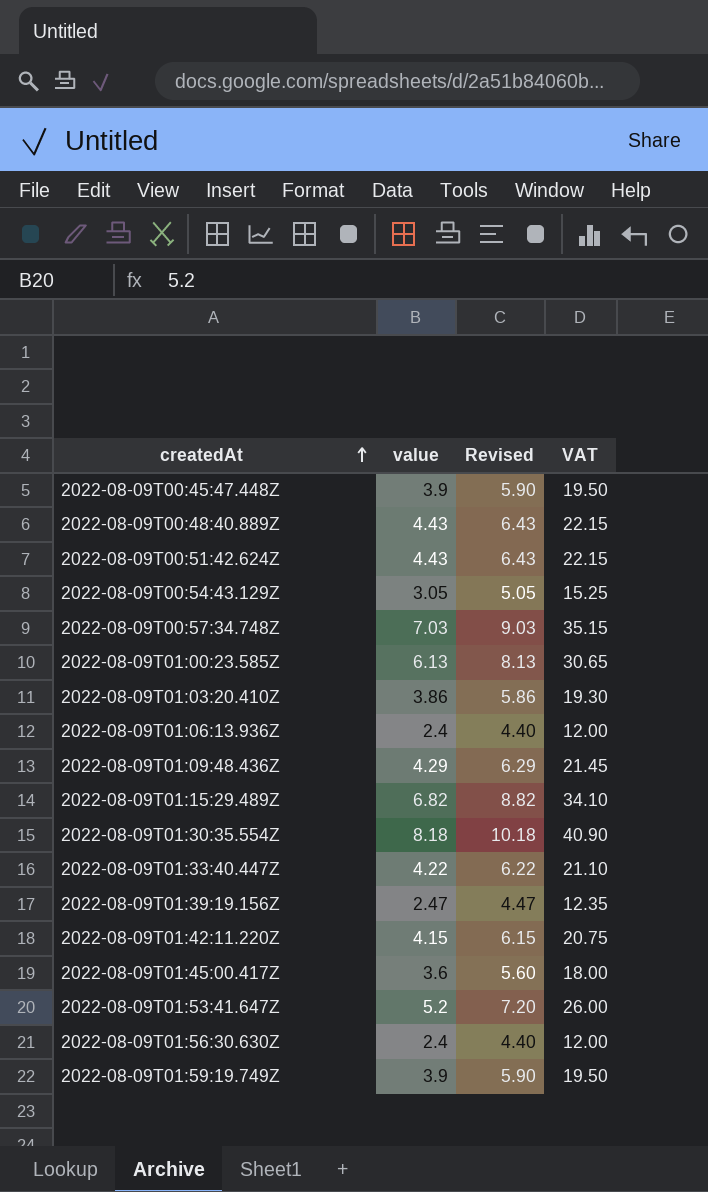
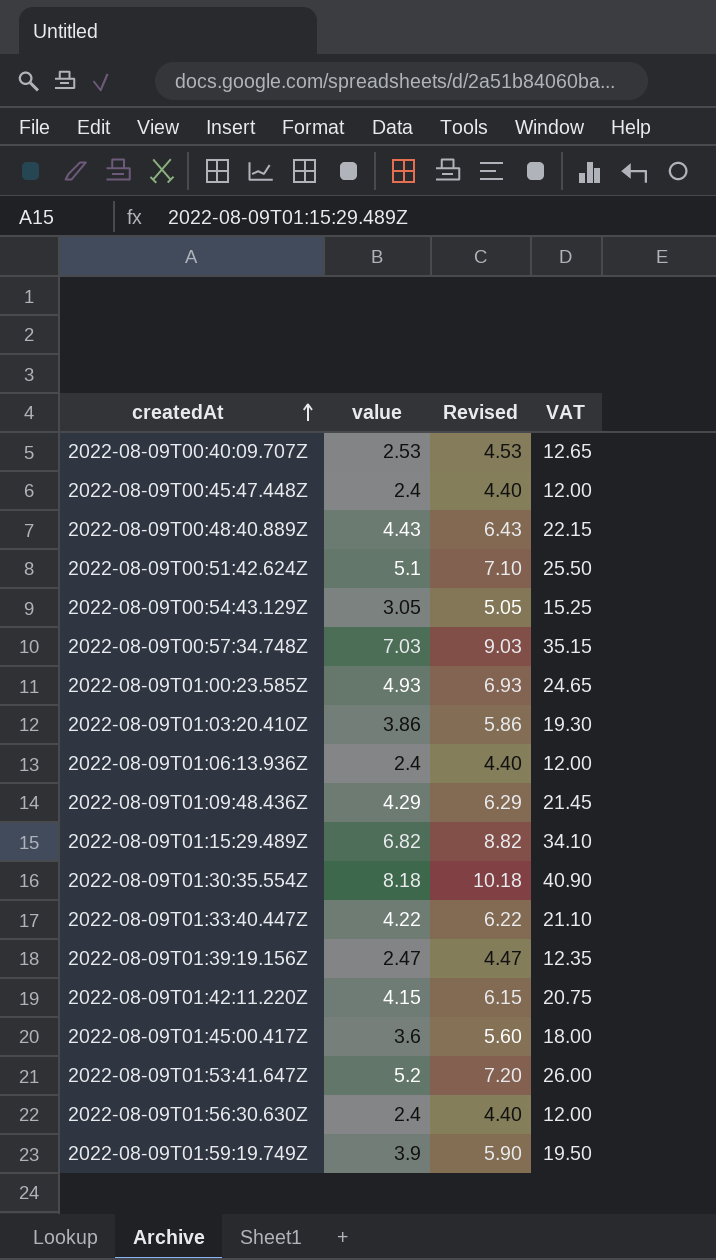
row 2022-08-09T00:40:09.707Z: none -> 2.53 | 4.53 | 12.65
2022-08-09T00:45:47.448Z | value: 3.9 -> 2.4
2022-08-09T00:45:47.448Z | Revised: 5.90 -> 4.40
2022-08-09T00:45:47.448Z | VAT: 19.50 -> 12.00
2022-08-09T00:51:42.624Z | value: 4.43 -> 5.1
2022-08-09T00:51:42.624Z | Revised: 6.43 -> 7.10
2022-08-09T00:51:42.624Z | VAT: 22.15 -> 25.50
2022-08-09T01:00:23.585Z | value: 6.13 -> 4.93
2022-08-09T01:00:23.585Z | Revised: 8.13 -> 6.93
2022-08-09T01:00:23.585Z | VAT: 30.65 -> 24.65

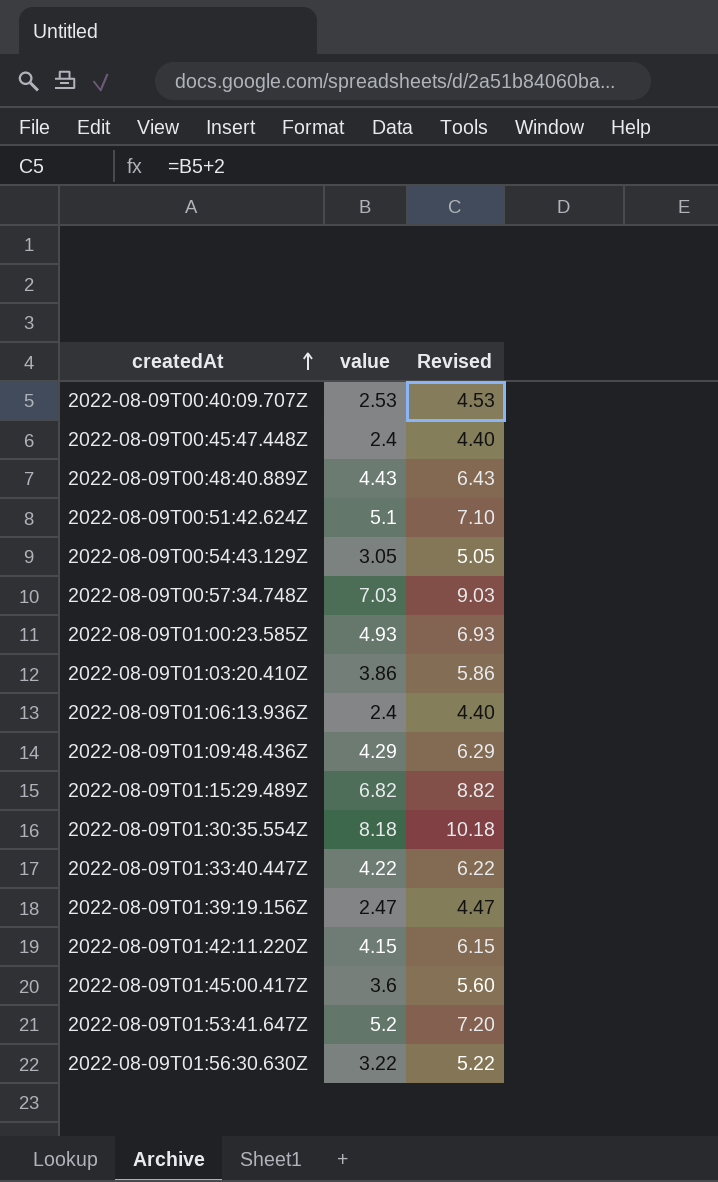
column VAT | formula: [value] * 5 -> none
row 2022-08-09T01:59:19.749Z: 3.9 | 5.90 | 19.50 -> none
2022-08-09T01:56:30.630Z | value: 2.4 -> 3.22
2022-08-09T01:56:30.630Z | Revised: 4.40 -> 5.22

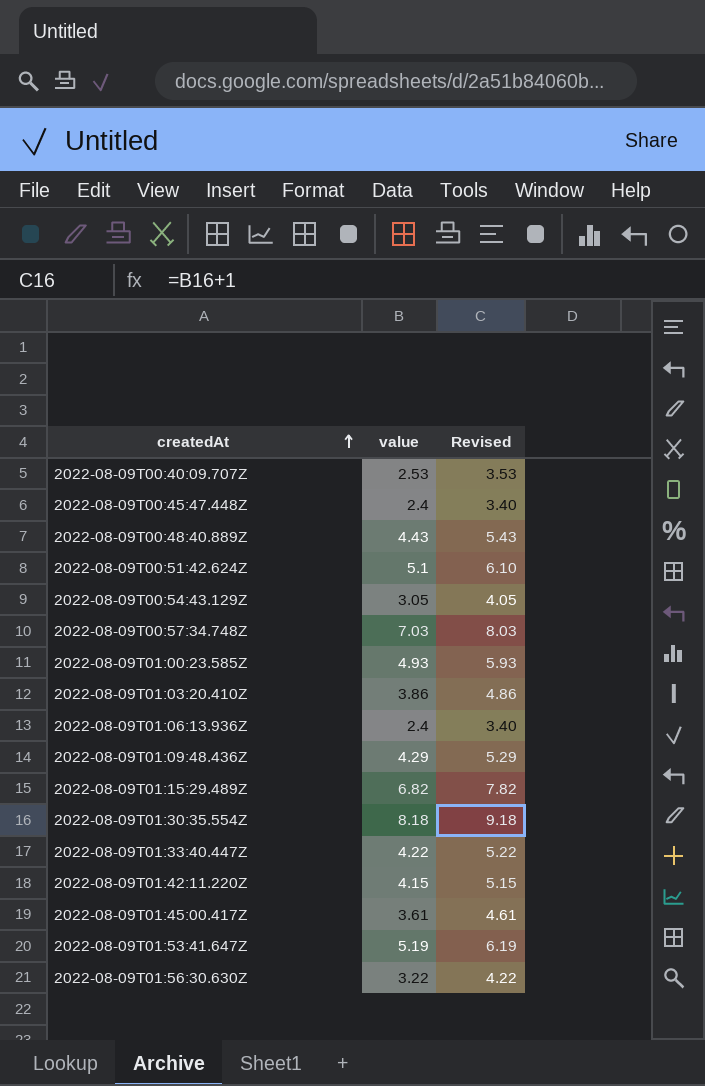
column Revised | formula: [value] + 2 -> [value] + 1
row 2022-08-09T01:39:19.156Z: 2.47 | 4.47 -> none
2022-08-09T01:45:00.417Z | value: 3.6 -> 3.61
2022-08-09T01:53:41.647Z | value: 5.2 -> 5.19

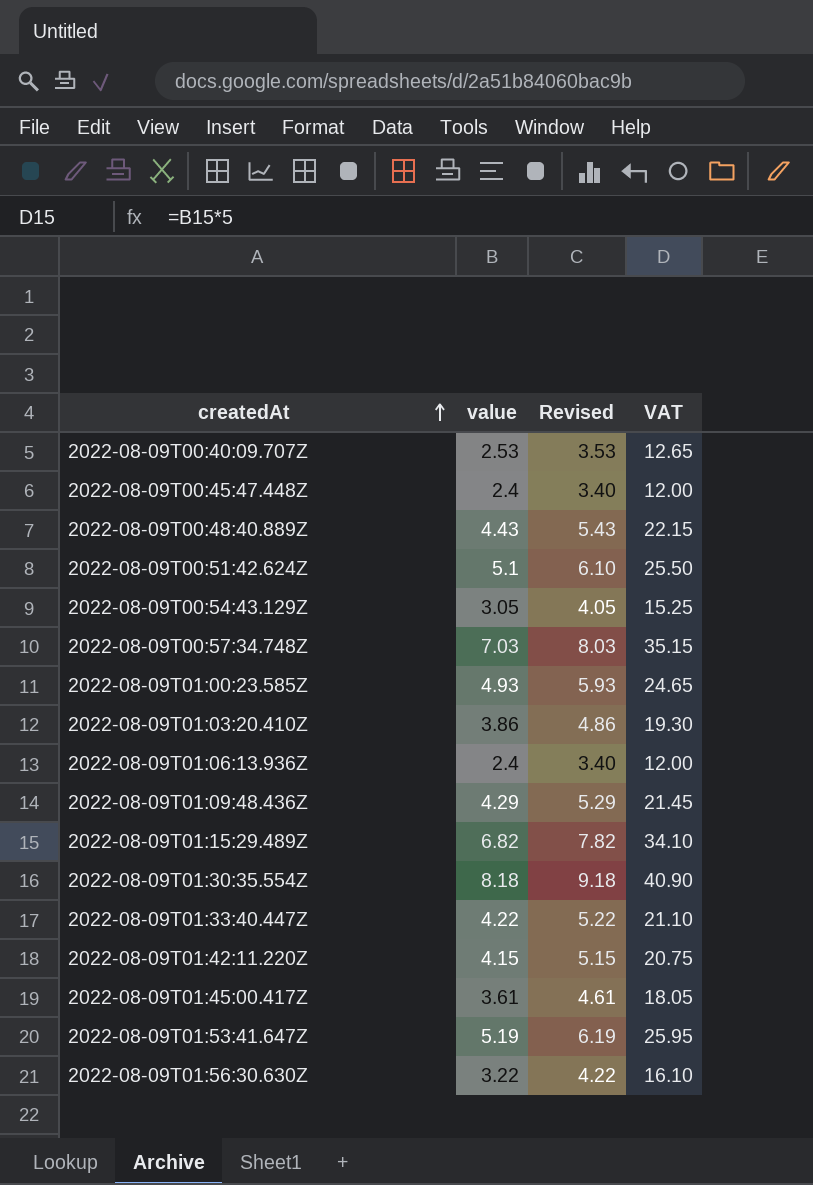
column VAT | formula: none -> [value] * 5

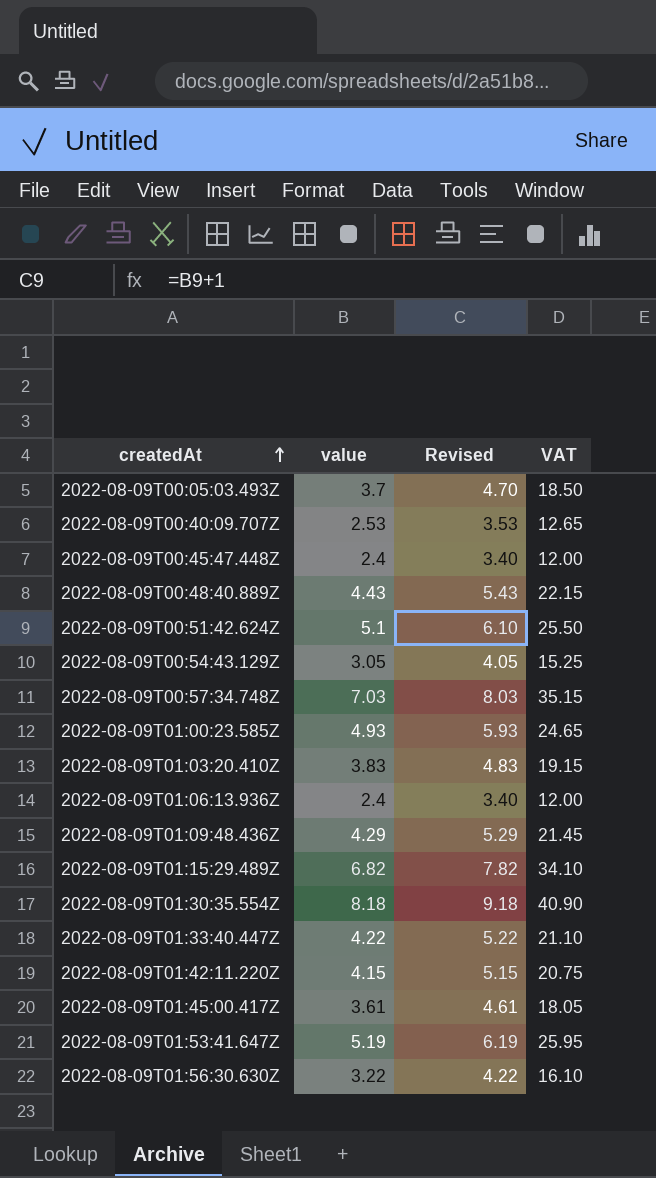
row 2022-08-09T00:05:03.493Z: none -> 3.7 | 4.70 | 18.50
2022-08-09T01:03:20.410Z | value: 3.86 -> 3.83
2022-08-09T01:03:20.410Z | Revised: 4.86 -> 4.83
2022-08-09T01:03:20.410Z | VAT: 19.30 -> 19.15

